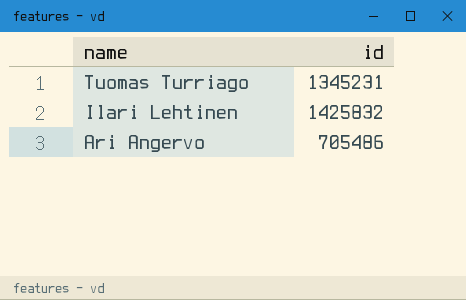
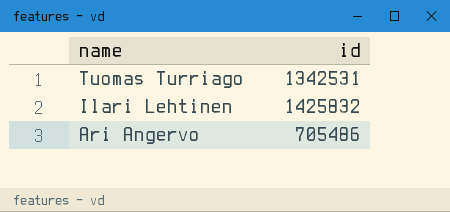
Tuomas Turriago | id: 1345231 -> 1342531

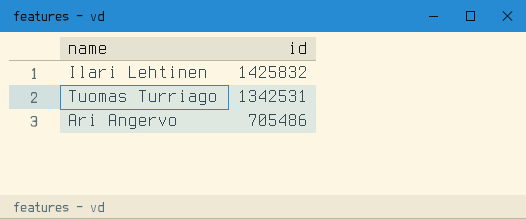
row order: name descending -> id descending

